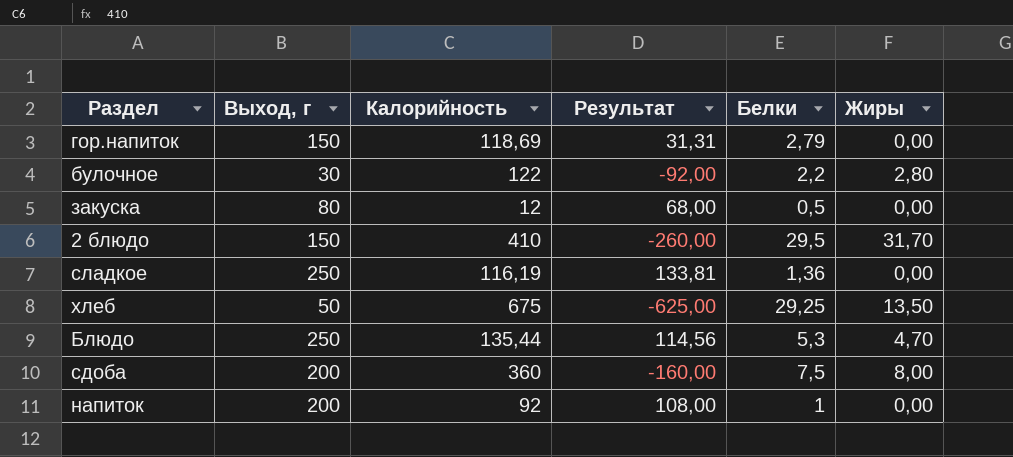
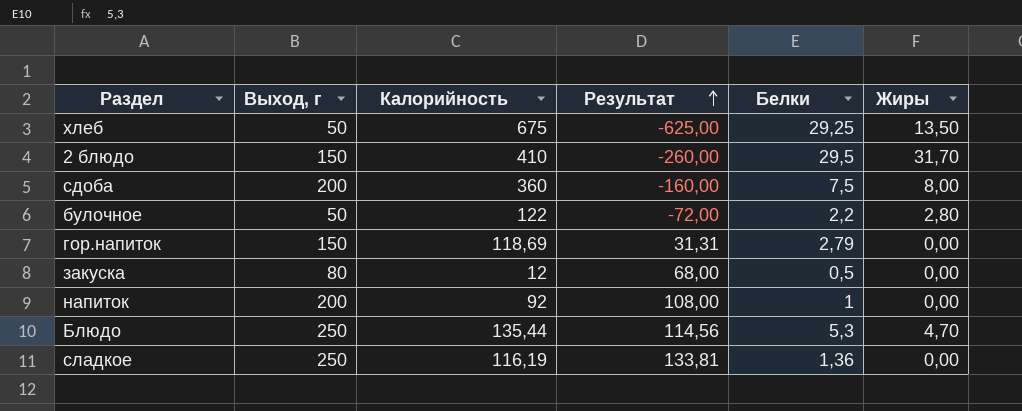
row order: none -> Результат ascending
булочное | Выход, г: 30 -> 50
булочное | Результат: -92,00 -> -72,00

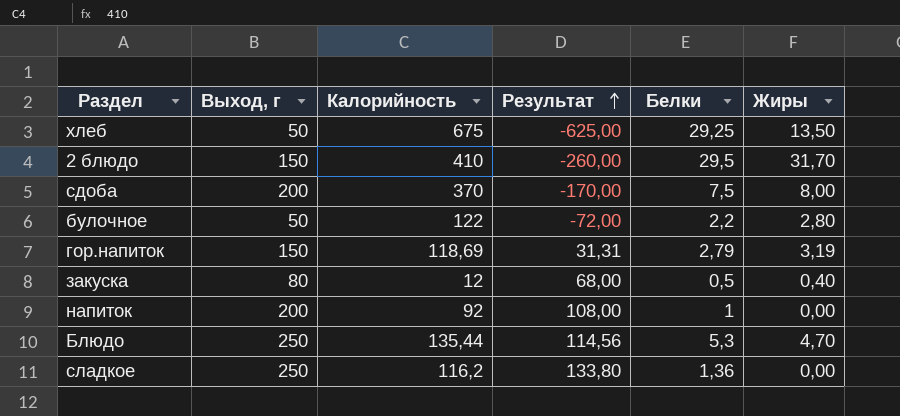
сдоба | Калорийность: 360 -> 370
сдоба | Результат: -160,00 -> -170,00
гор.напиток | Жиры: 0,00 -> 3,19
закуска | Жиры: 0,00 -> 0,40
сладкое | Калорийность: 116,19 -> 116,2
сладкое | Результат: 133,81 -> 133,80

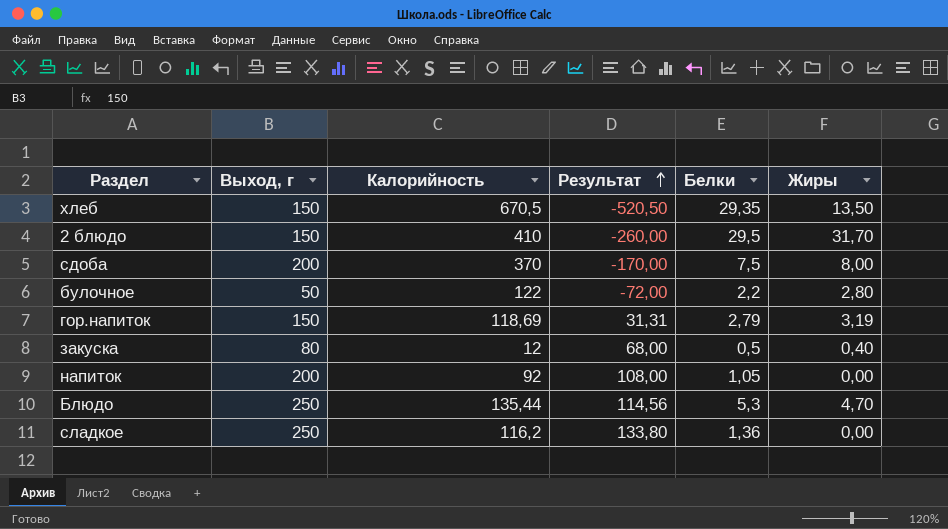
хлеб | Выход, г: 50 -> 150
хлеб | Калорийность: 675 -> 670,5
хлеб | Результат: -625,00 -> -520,50
хлеб | Белки: 29,25 -> 29,35
напиток | Белки: 1 -> 1,05

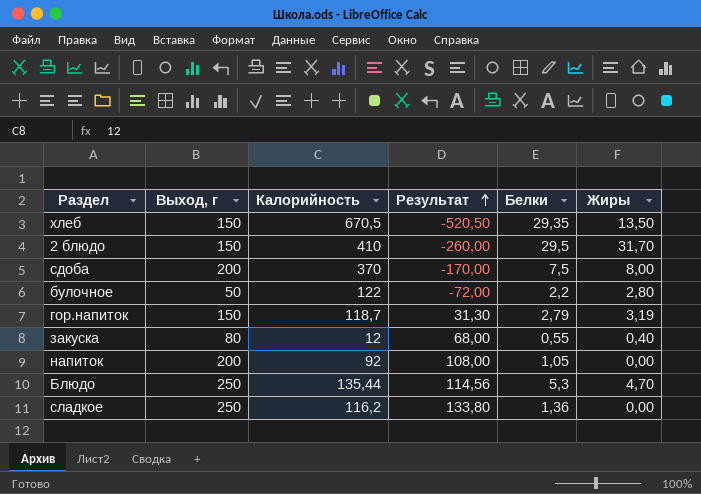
гор.напиток | Калорийность: 118,69 -> 118,7
гор.напиток | Результат: 31,31 -> 31,30
закуска | Белки: 0,5 -> 0,55

